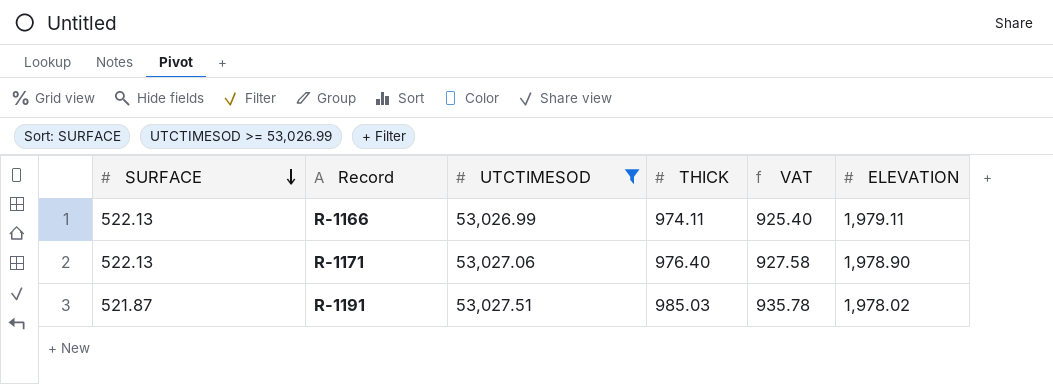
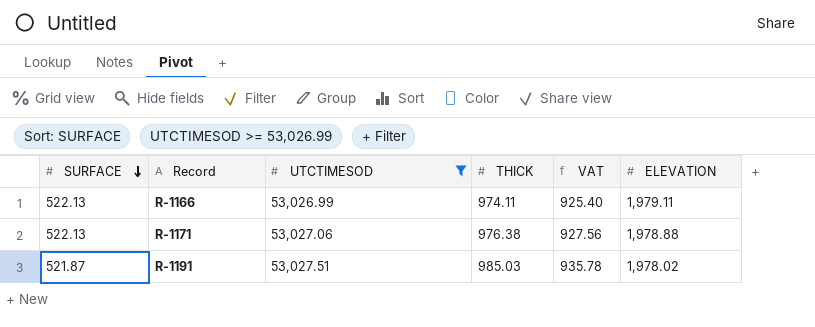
R-1171 | THICK: 976.40 -> 976.38
R-1171 | VAT: 927.58 -> 927.56
R-1171 | ELEVATION: 1,978.90 -> 1,978.88

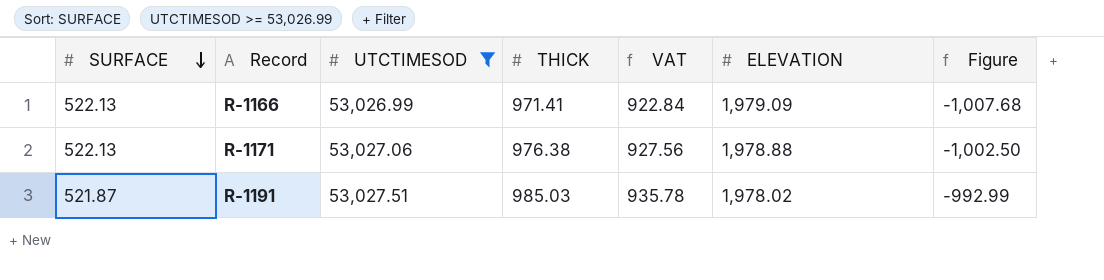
column Figure | formula: none -> [THICK] - [ELEVATION]
R-1166 | THICK: 974.11 -> 971.41
R-1166 | VAT: 925.40 -> 922.84
R-1166 | ELEVATION: 1,979.11 -> 1,979.09

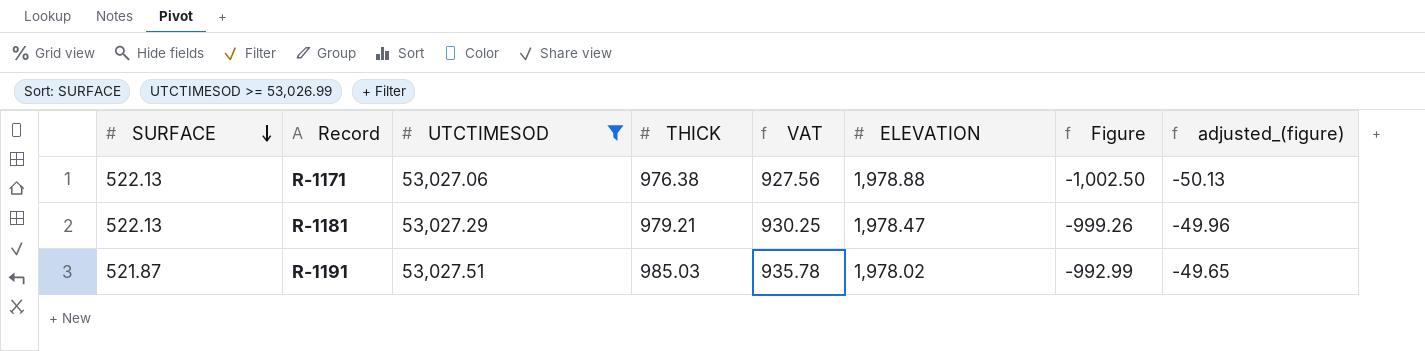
column adjusted_(figure) | formula: none -> [Figure] * 0.05
row R-1166: 522.13 | 53,026.99 | 971.41 | 922.84 | 1,979.09 | -1,007.68 -> none
row R-1181: none -> 522.13 | 53,027.29 | 979.21 | 930.25 | 1,978.47 | -999.26 | -49.96

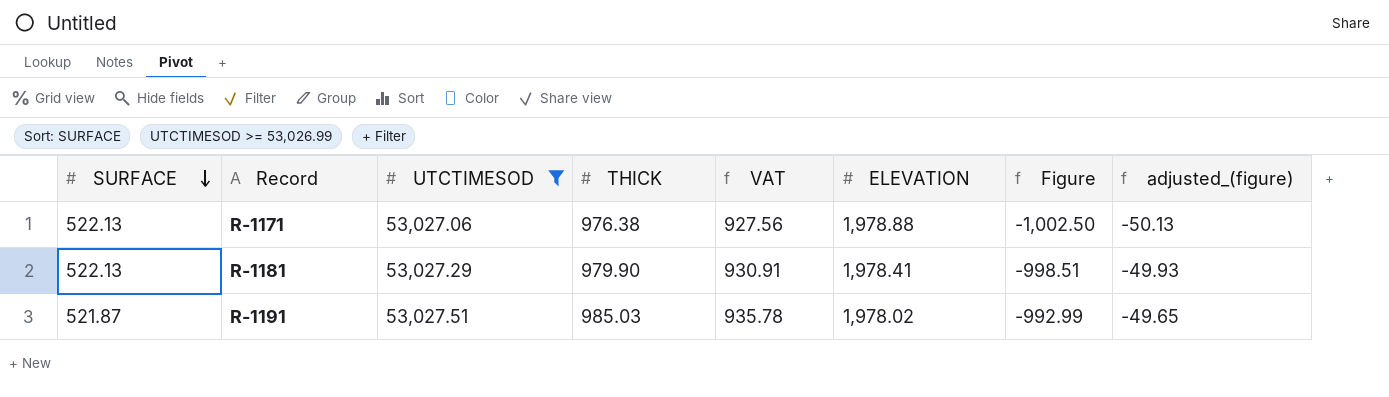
R-1181 | THICK: 979.21 -> 979.90
R-1181 | VAT: 930.25 -> 930.91
R-1181 | ELEVATION: 1,978.47 -> 1,978.41
R-1181 | Figure: -999.26 -> -998.51
R-1181 | adjusted_(figure): -49.96 -> -49.93

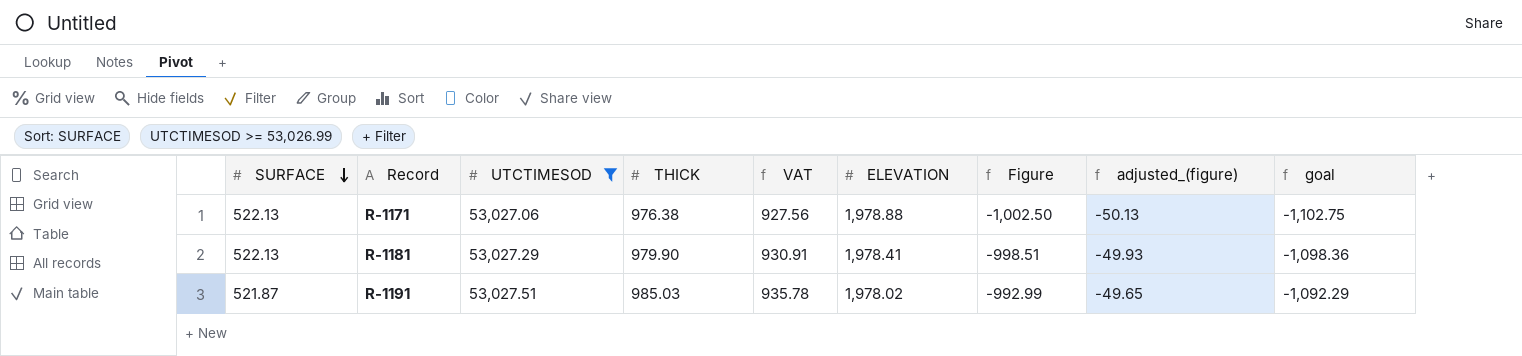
column goal | formula: none -> [Figure] * 1.1

